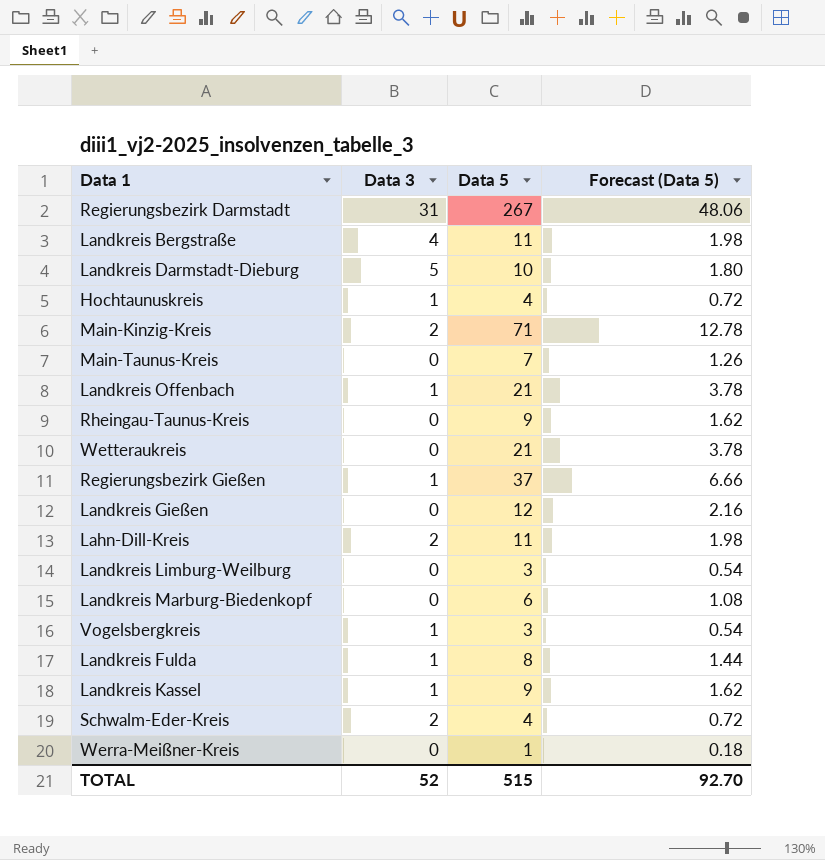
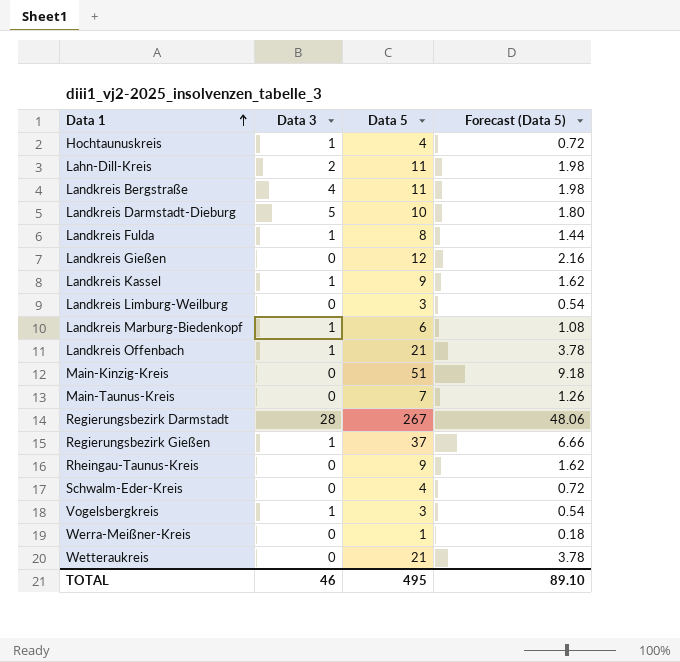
row order: none -> Data 1 ascending
Landkreis Marburg-Biedenkopf | Data 3: 0 -> 1
Main-Kinzig-Kreis | Data 3: 2 -> 0
Main-Kinzig-Kreis | Data 5: 71 -> 51
Main-Kinzig-Kreis | Forecast (Data 5): 12.78 -> 9.18
Regierungsbezirk Darmstadt | Data 3: 31 -> 28
Schwalm-Eder-Kreis | Data 3: 2 -> 0
TOTAL | Data 3: 52 -> 46
TOTAL | Data 5: 515 -> 495
TOTAL | Forecast (Data 5): 92.70 -> 89.10

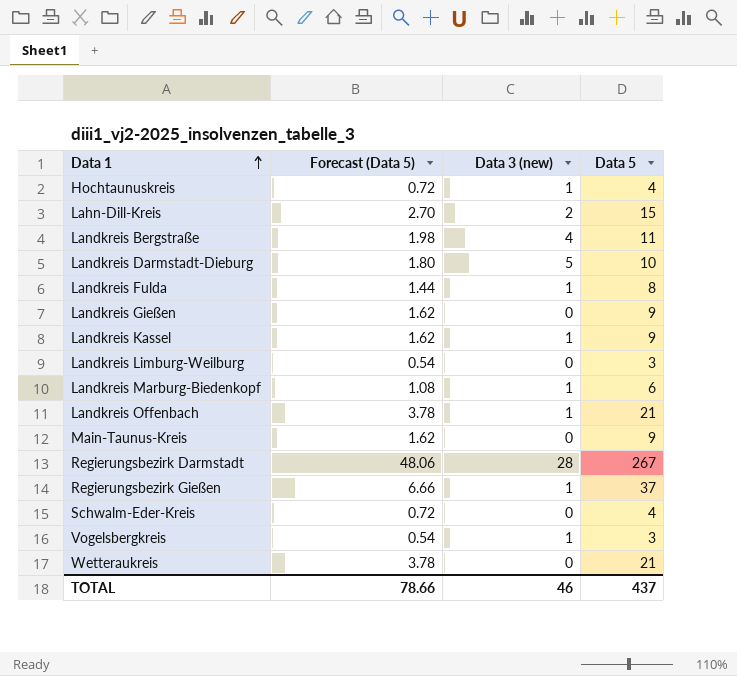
column Forecast (Data 5) | position: 4 -> 2
column name: Data 3 -> Data 3 (new)
row Main-Kinzig-Kreis: 0 | 51 | 9.18 -> none
row Rheingau-Taunus-Kreis: 0 | 9 | 1.62 -> none
row Werra-Meißner-Kreis: 0 | 1 | 0.18 -> none
Lahn-Dill-Kreis | Forecast (Data 5): 1.98 -> 2.70
Lahn-Dill-Kreis | Data 5: 11 -> 15
Landkreis Gießen | Forecast (Data 5): 2.16 -> 1.62
Landkreis Gießen | Data 5: 12 -> 9
Main-Taunus-Kreis | Forecast (Data 5): 1.26 -> 1.62
Main-Taunus-Kreis | Data 5: 7 -> 9
TOTAL | Forecast (Data 5): 89.10 -> 78.66
TOTAL | Data 5: 495 -> 437

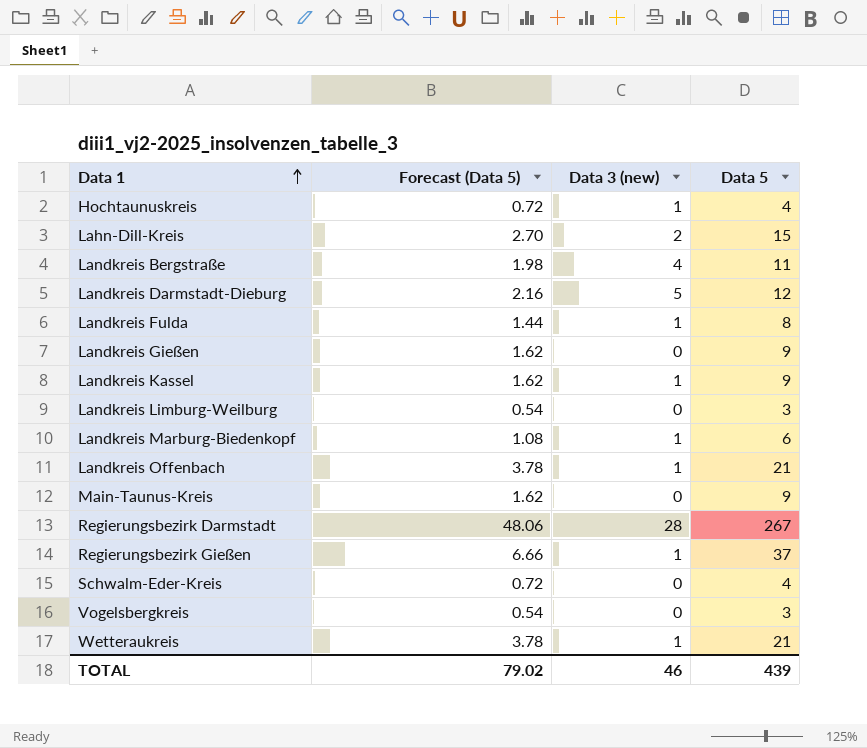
Landkreis Darmstadt-Dieburg | Forecast (Data 5): 1.80 -> 2.16
Landkreis Darmstadt-Dieburg | Data 5: 10 -> 12
Vogelsbergkreis | Data 3 (new): 1 -> 0
Wetteraukreis | Data 3 (new): 0 -> 1
TOTAL | Forecast (Data 5): 78.66 -> 79.02
TOTAL | Data 5: 437 -> 439

